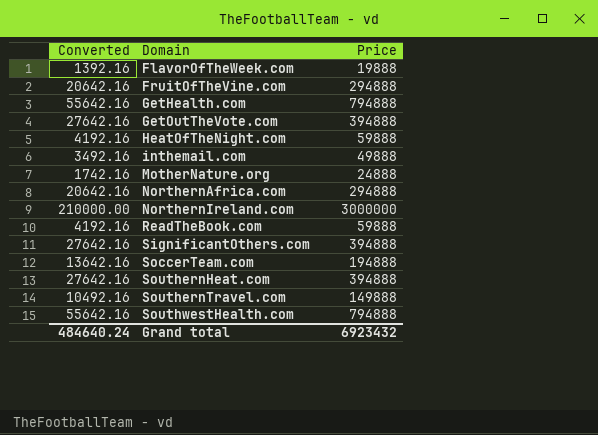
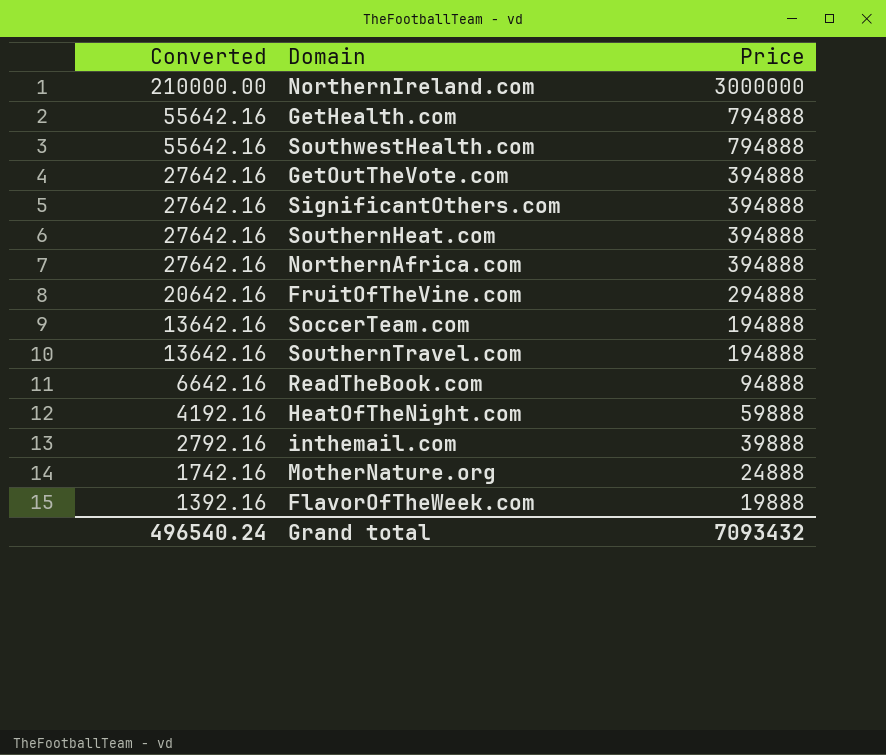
row order: Domain ascending -> Converted descending
NorthernAfrica.com | Converted: 20642.16 -> 27642.16
NorthernAfrica.com | Price: 294888 -> 394888
SouthernTravel.com | Converted: 10492.16 -> 13642.16
SouthernTravel.com | Price: 149888 -> 194888
ReadTheBook.com | Converted: 4192.16 -> 6642.16
ReadTheBook.com | Price: 59888 -> 94888
inthemail.com | Converted: 3492.16 -> 2792.16
inthemail.com | Price: 49888 -> 39888
Grand total | Converted: 484640.24 -> 496540.24
Grand total | Price: 6923432 -> 7093432

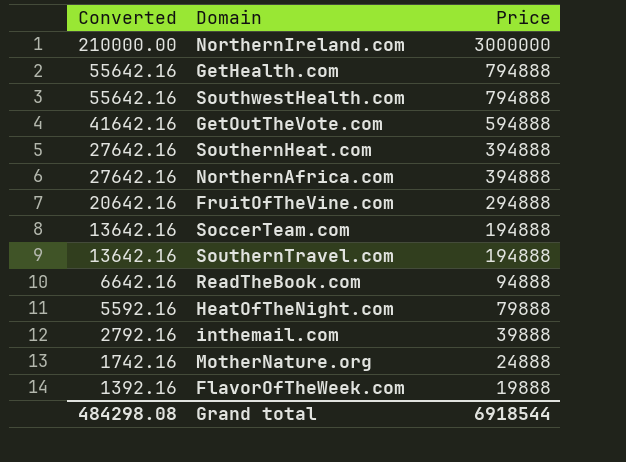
row SignificantOthers.com: 27642.16 | 394888 -> none
GetOutTheVote.com | Converted: 27642.16 -> 41642.16
GetOutTheVote.com | Price: 394888 -> 594888
HeatOfTheNight.com | Converted: 4192.16 -> 5592.16
HeatOfTheNight.com | Price: 59888 -> 79888
Grand total | Converted: 496540.24 -> 484298.08
Grand total | Price: 7093432 -> 6918544

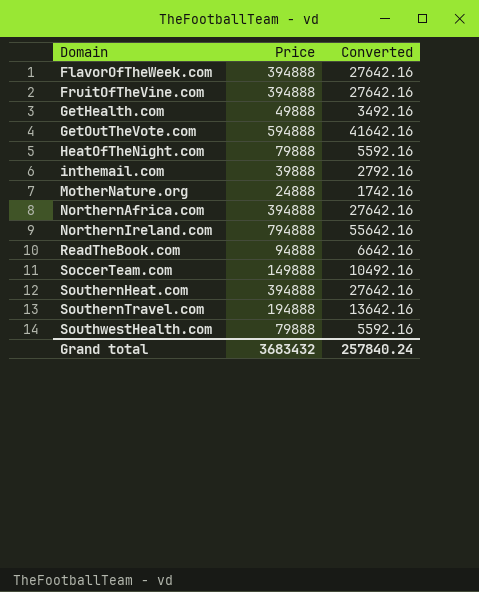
row order: Converted descending -> Domain ascending
column Converted | position: 1 -> 3
FlavorOfTheWeek.com | Price: 19888 -> 394888
FlavorOfTheWeek.com | Converted: 1392.16 -> 27642.16
FruitOfTheVine.com | Price: 294888 -> 394888
FruitOfTheVine.com | Converted: 20642.16 -> 27642.16
GetHealth.com | Price: 794888 -> 49888
GetHealth.com | Converted: 55642.16 -> 3492.16
NorthernIreland.com | Price: 3000000 -> 794888
NorthernIreland.com | Converted: 210000.00 -> 55642.16
SoccerTeam.com | Price: 194888 -> 149888
SoccerTeam.com | Converted: 13642.16 -> 10492.16
SouthwestHealth.com | Price: 794888 -> 79888
SouthwestHealth.com | Converted: 55642.16 -> 5592.16
Grand total | Price: 6918544 -> 3683432
Grand total | Converted: 484298.08 -> 257840.24

